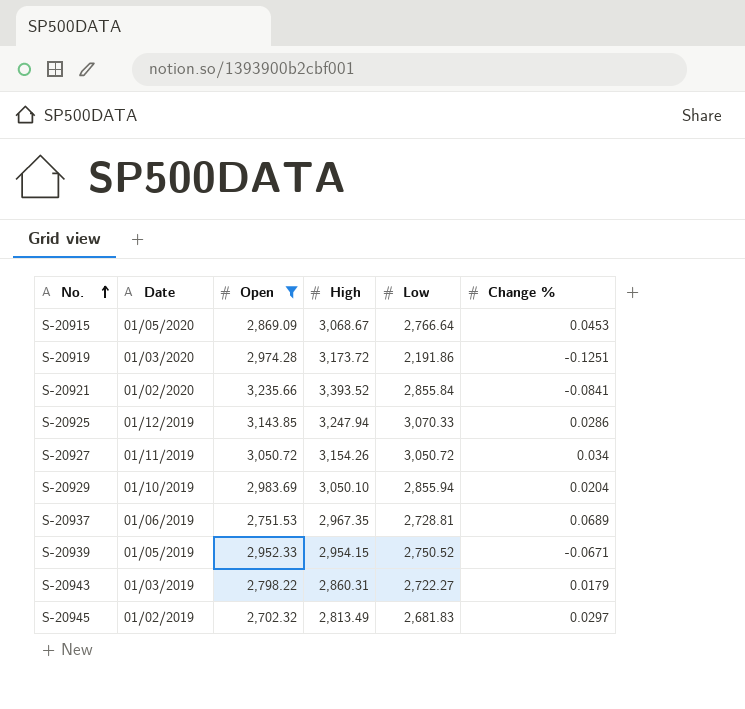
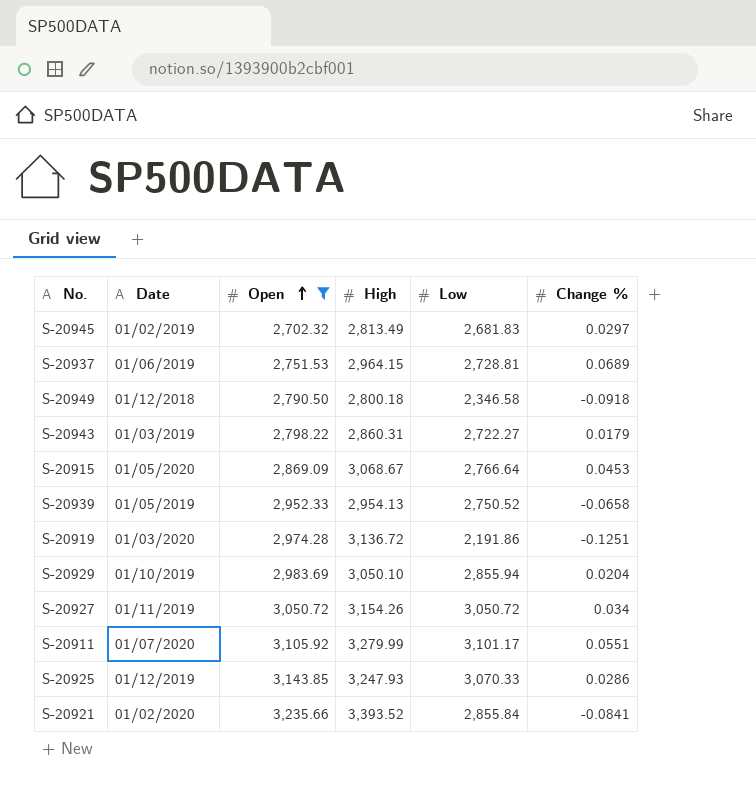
row order: No. ascending -> Open ascending
S-20937 | High: 2,967.35 -> 2,964.15
row S-20949: none -> 01/12/2018 | 2,790.50 | 2,800.18 | 2,346.58 | -0.0918
S-20939 | High: 2,954.15 -> 2,954.13
S-20939 | Change %: -0.0671 -> -0.0658
S-20919 | High: 3,173.72 -> 3,136.72
row S-20911: none -> 01/07/2020 | 3,105.92 | 3,279.99 | 3,101.17 | 0.0551
S-20925 | High: 3,247.94 -> 3,247.93

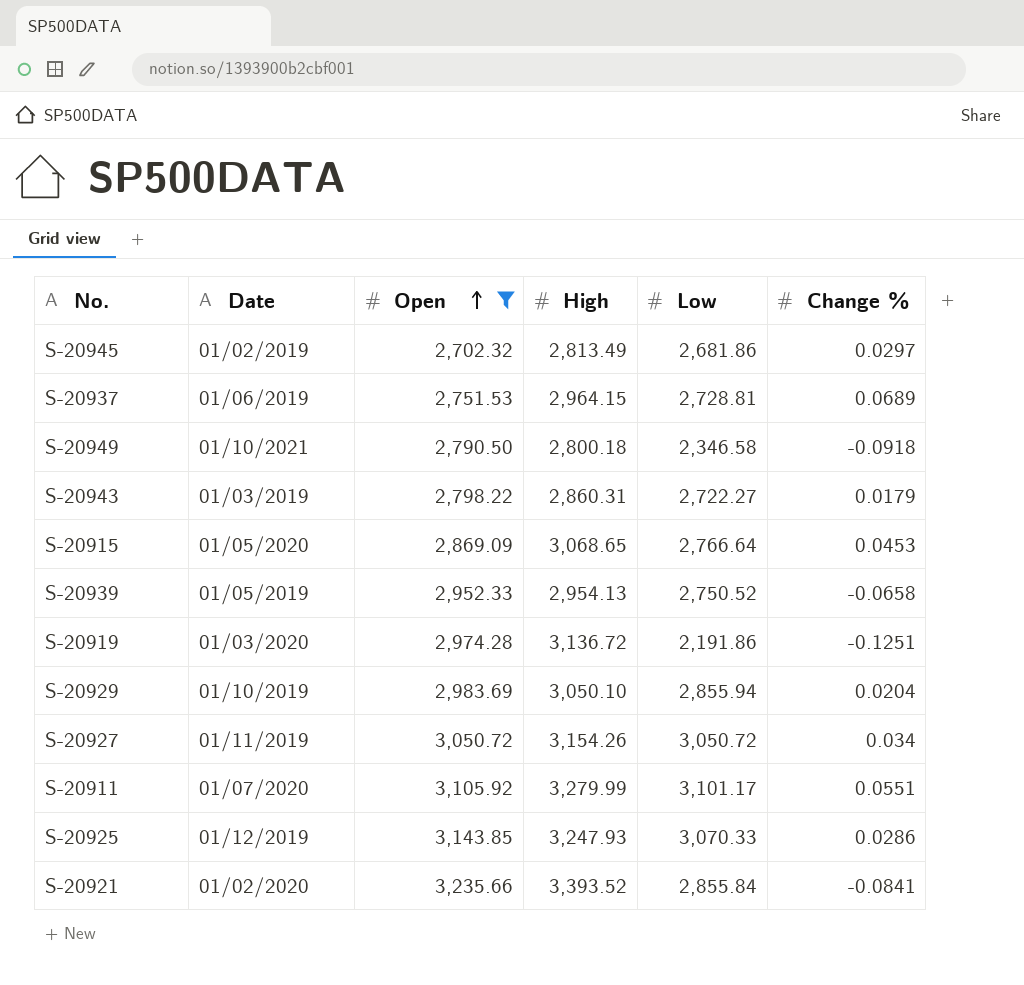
S-20945 | Low: 2,681.83 -> 2,681.86
S-20949 | Date: 01/12/2018 -> 01/10/2021
S-20915 | High: 3,068.67 -> 3,068.65

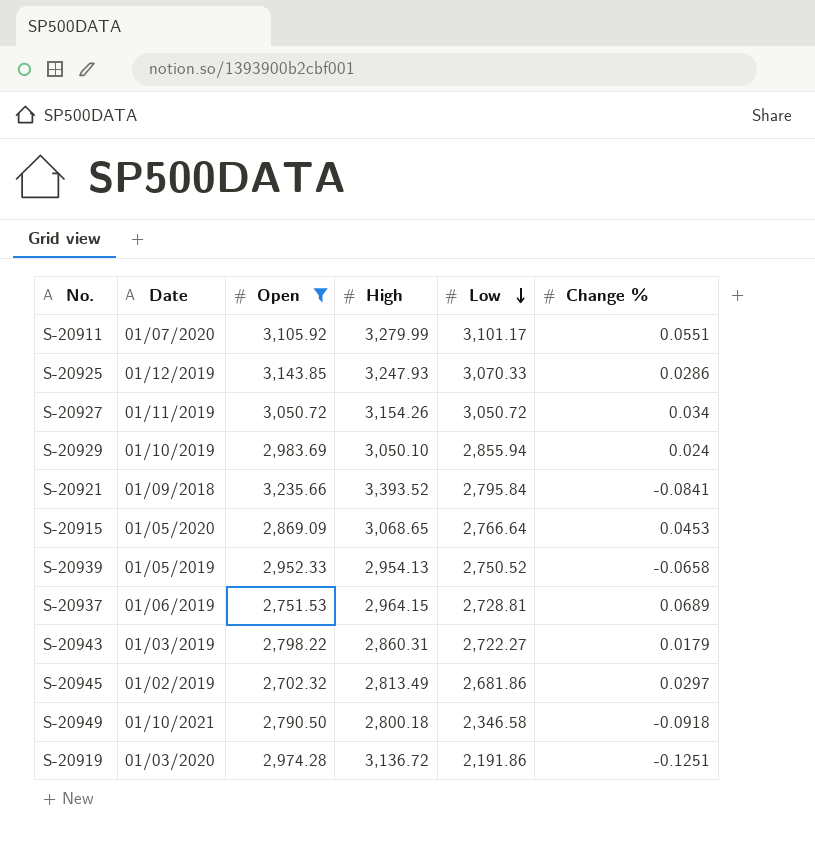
row order: Open ascending -> Low descending
S-20929 | Change %: 0.0204 -> 0.024
S-20921 | Date: 01/02/2020 -> 01/09/2018
S-20921 | Low: 2,855.84 -> 2,795.84

